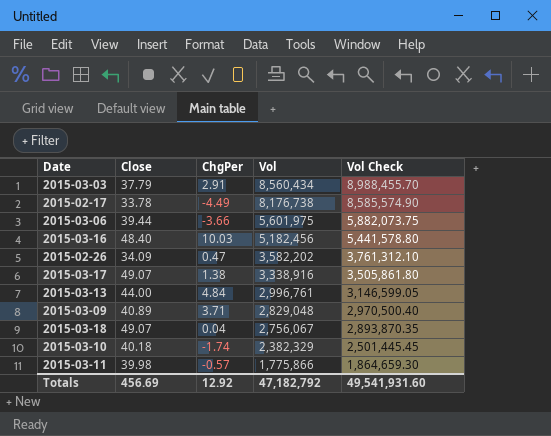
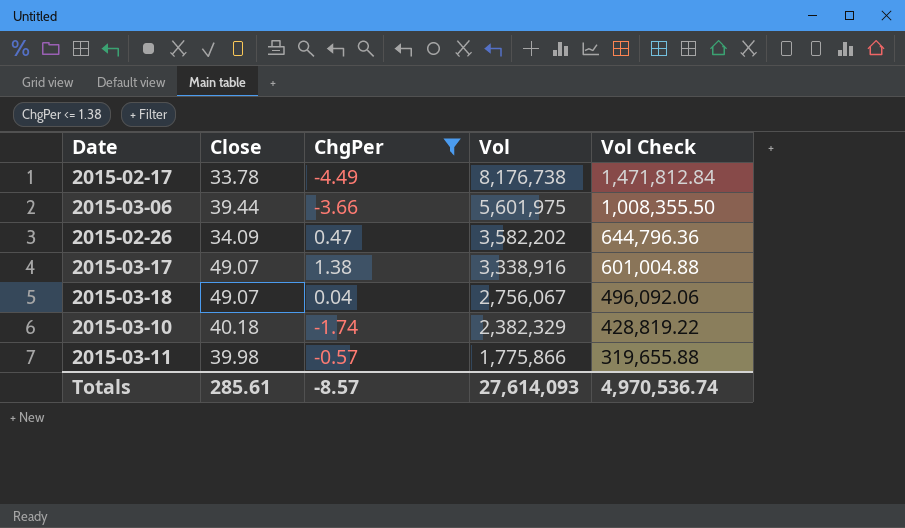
filter: none -> ChgPer <= 1.38
column Vol Check | formula: [Vol] * 1.05 -> [Vol] * 0.18
Totals | Close: 456.69 -> 285.61
Totals | ChgPer: 12.92 -> -8.57
Totals | Vol: 47,182,792 -> 27,614,093
Totals | Vol Check: 49,541,931.60 -> 4,970,536.74

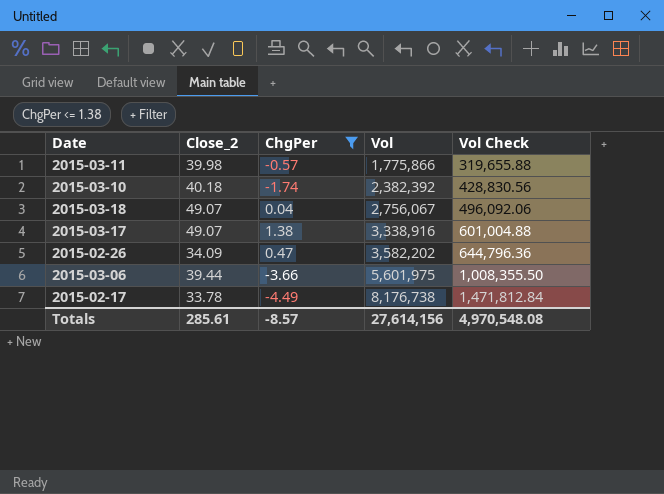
row order: Vol descending -> Vol ascending
column name: Close -> Close_2
2015-03-10 | Vol: 2,382,329 -> 2,382,392
2015-03-10 | Vol Check: 428,819.22 -> 428,830.56
Totals | Vol: 27,614,093 -> 27,614,156
Totals | Vol Check: 4,970,536.74 -> 4,970,548.08

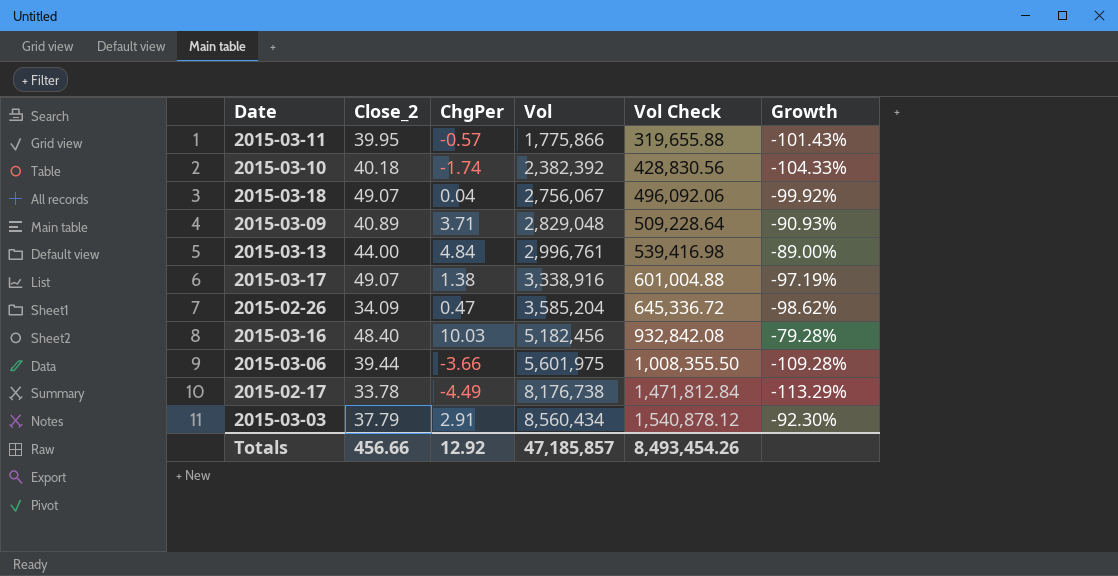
filter: ChgPer <= 1.38 -> none
column Growth | formula: none -> ([ChgPer] - [Close_2]) / [Close_2]
2015-03-11 | Close_2: 39.98 -> 39.95
2015-02-26 | Vol: 3,582,202 -> 3,585,204
2015-02-26 | Vol Check: 644,796.36 -> 645,336.72
Totals | Close_2: 285.61 -> 456.66
Totals | ChgPer: -8.57 -> 12.92
Totals | Vol: 27,614,156 -> 47,185,857
Totals | Vol Check: 4,970,548.08 -> 8,493,454.26

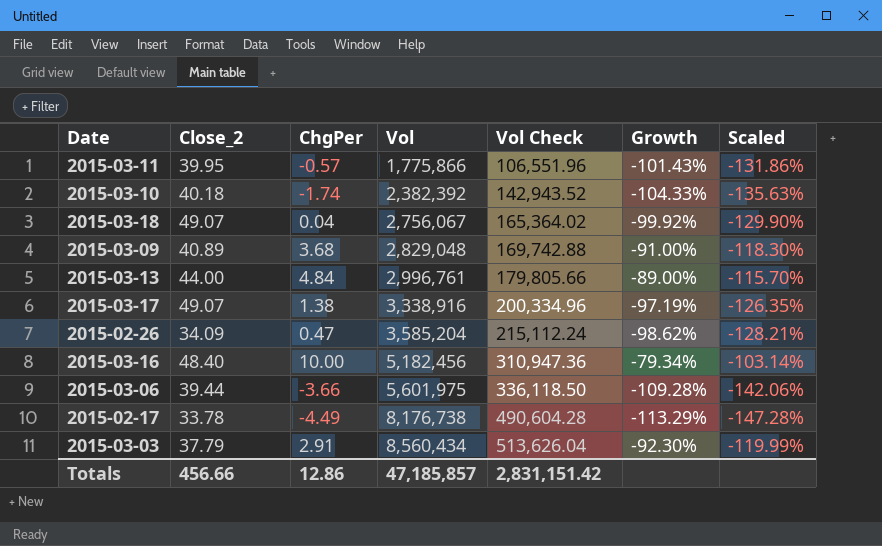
column Vol Check | formula: [Vol] * 0.18 -> [Vol] * 0.06
column Scaled | formula: none -> [Growth] * 1.3
2015-03-09 | ChgPer: 3.71 -> 3.68
2015-03-09 | Growth: -90.93% -> -91.00%
2015-03-16 | ChgPer: 10.03 -> 10.00
2015-03-16 | Growth: -79.28% -> -79.34%
Totals | ChgPer: 12.92 -> 12.86
Totals | Vol Check: 8,493,454.26 -> 2,831,151.42

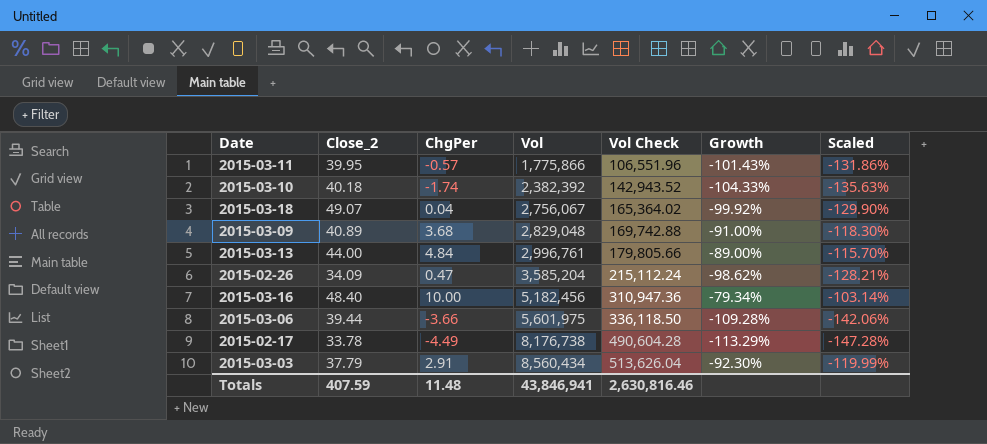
row 2015-03-17: 49.07 | 1.38 | 3,338,916 | 200,334.96 | -97.19% | -126.35% -> none
Totals | Close_2: 456.66 -> 407.59
Totals | ChgPer: 12.86 -> 11.48
Totals | Vol: 47,185,857 -> 43,846,941
Totals | Vol Check: 2,831,151.42 -> 2,630,816.46

